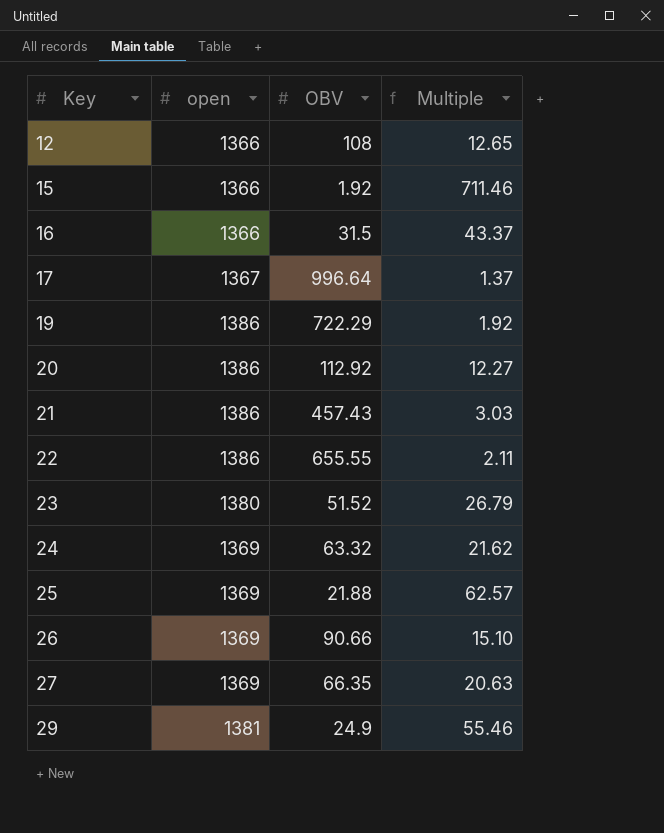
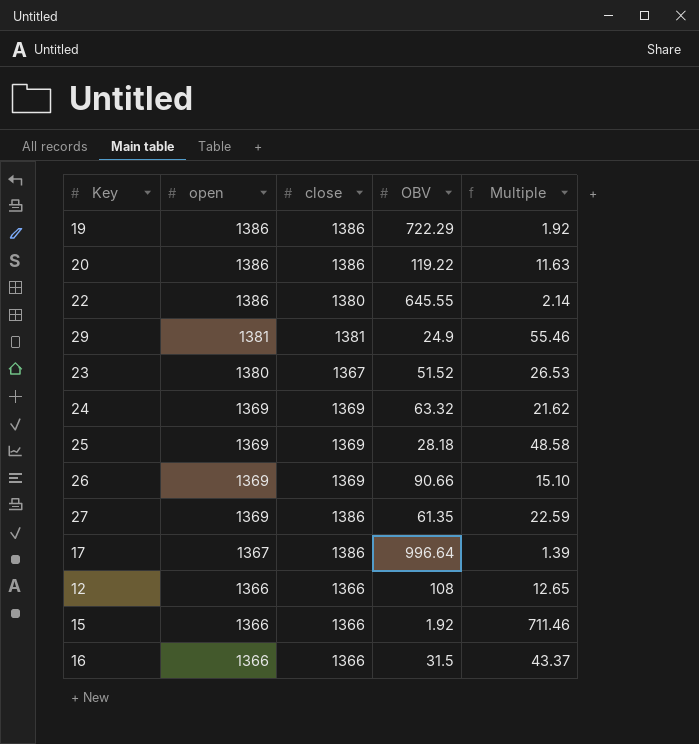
row order: Key ascending -> open descending
column close | position: none -> 3
column Multiple | formula: [open] / [OBV] -> [close] / [OBV]
row 21: 1386 | 457.43 | 3.03 -> none
20 | OBV: 112.92 -> 119.22
22 | OBV: 655.55 -> 645.55
25 | OBV: 21.88 -> 28.18
27 | OBV: 66.35 -> 61.35

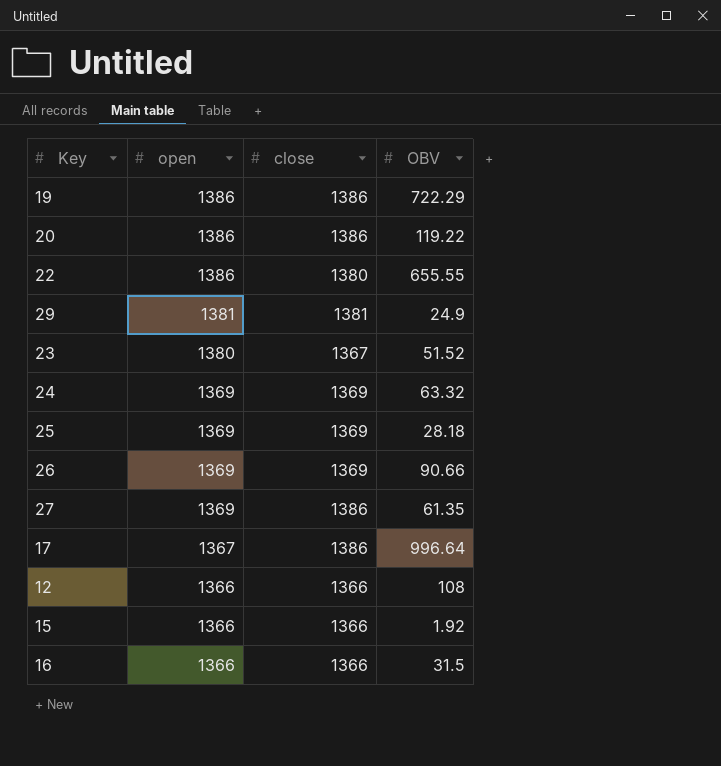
column Multiple | formula: [close] / [OBV] -> none
22 | OBV: 645.55 -> 655.55

